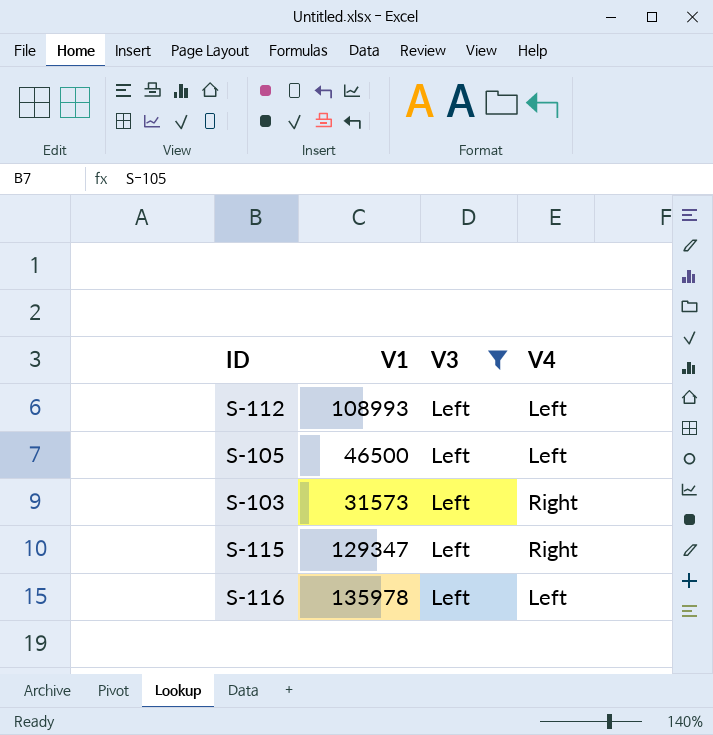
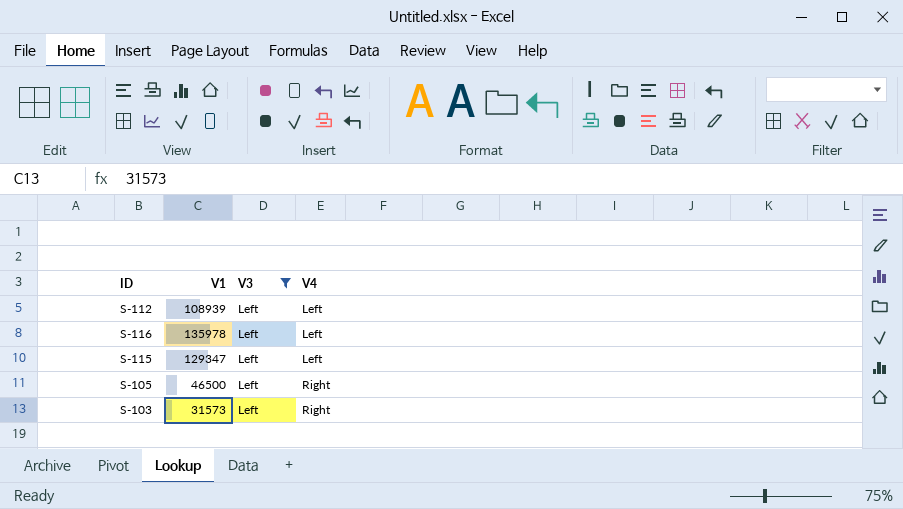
row order: none -> V4 ascending
S-112 | V1: 108993 -> 108939
S-115 | V4: Right -> Left
S-105 | V4: Left -> Right

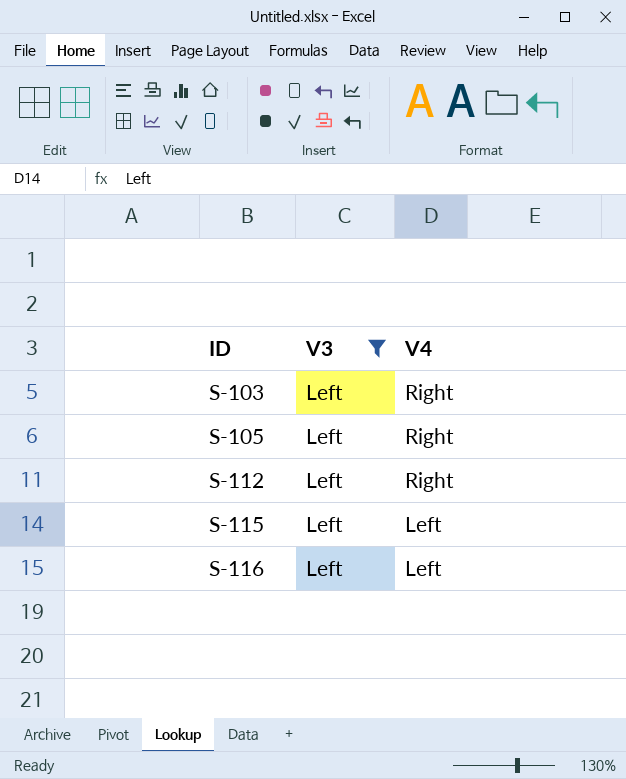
row order: V4 ascending -> ID ascending
column V1 | position: 2 -> none
S-112 | V4: Left -> Right

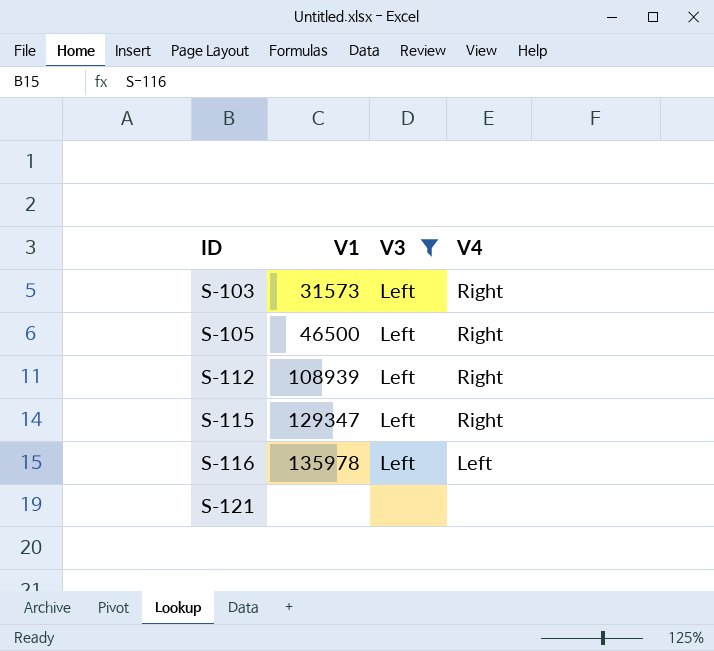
column V1 | position: none -> 2
S-115 | V4: Left -> Right
row S-121: none -> none | none | none

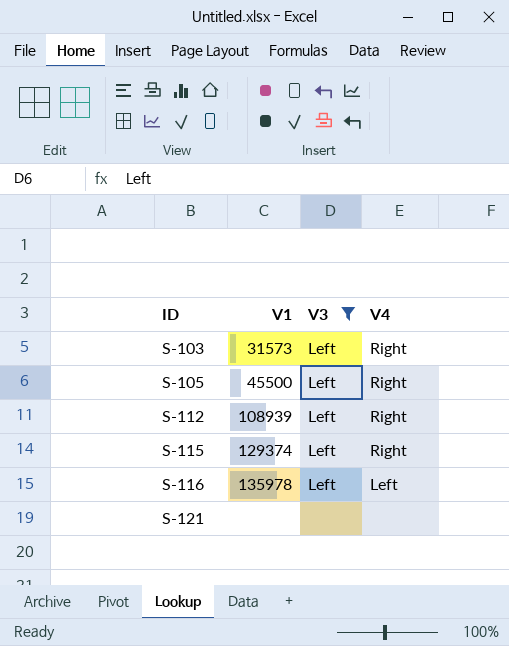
S-105 | V1: 46500 -> 45500
S-115 | V1: 129347 -> 129374

